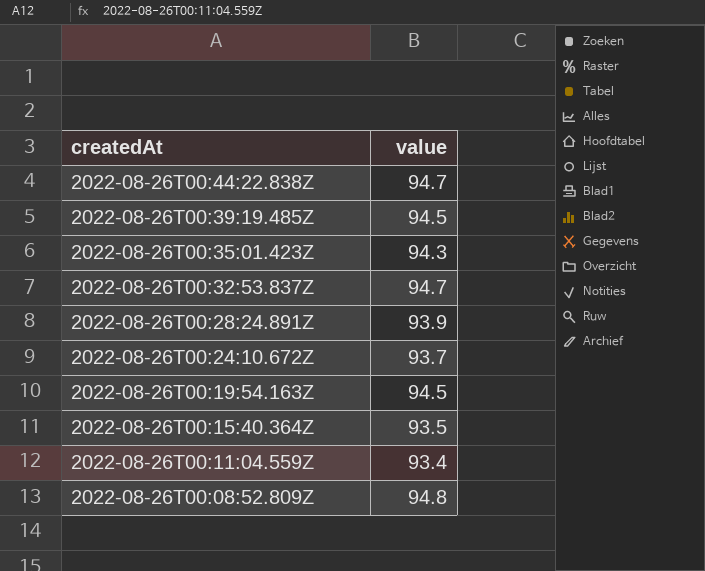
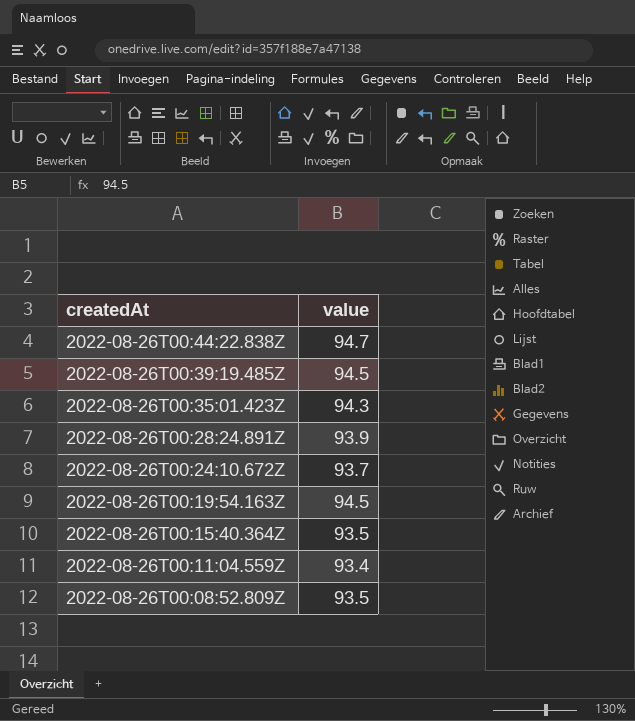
row 2022-08-26T00:32:53.837Z: 94.7 -> none
2022-08-26T00:08:52.809Z | value: 94.8 -> 93.5

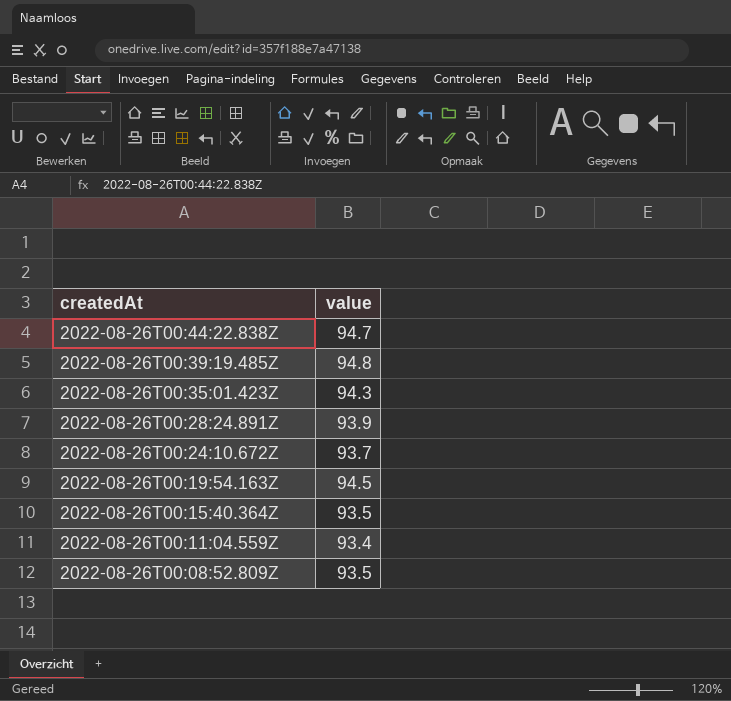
2022-08-26T00:39:19.485Z | value: 94.5 -> 94.8

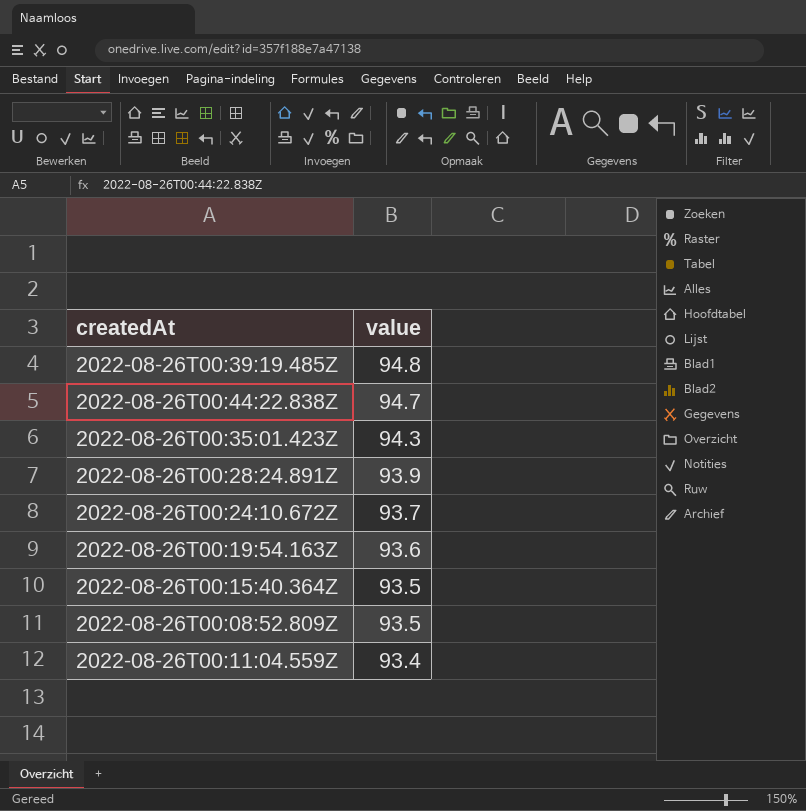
row order: createdAt descending -> value descending
2022-08-26T00:19:54.163Z | value: 94.5 -> 93.6

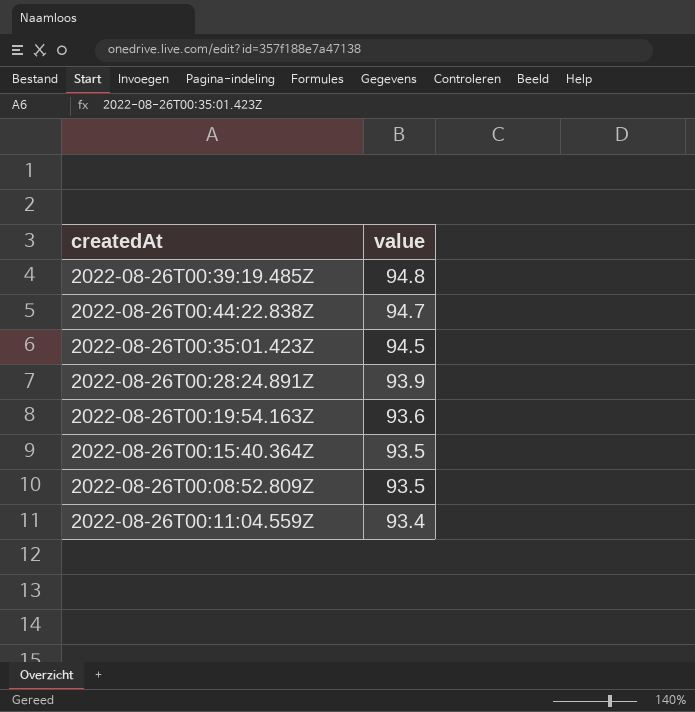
row 2022-08-26T00:24:10.672Z: 93.7 -> none
2022-08-26T00:35:01.423Z | value: 94.3 -> 94.5

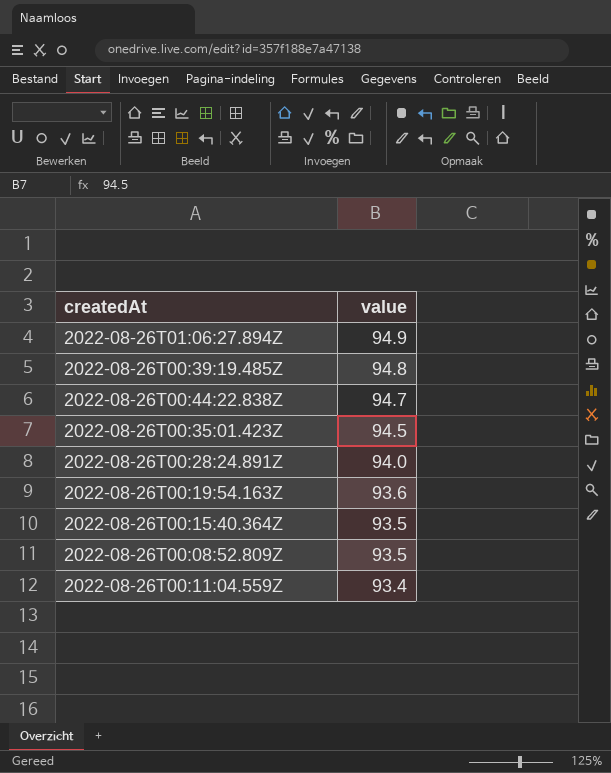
row 2022-08-26T01:06:27.894Z: none -> 94.9
2022-08-26T00:28:24.891Z | value: 93.9 -> 94.0

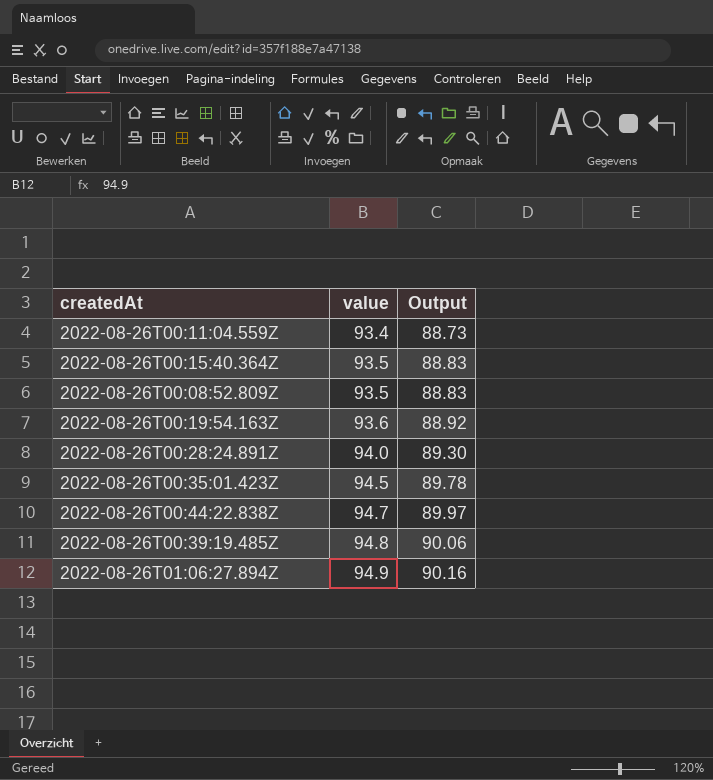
row order: value descending -> value ascending
column Output | formula: none -> [value] * 0.95

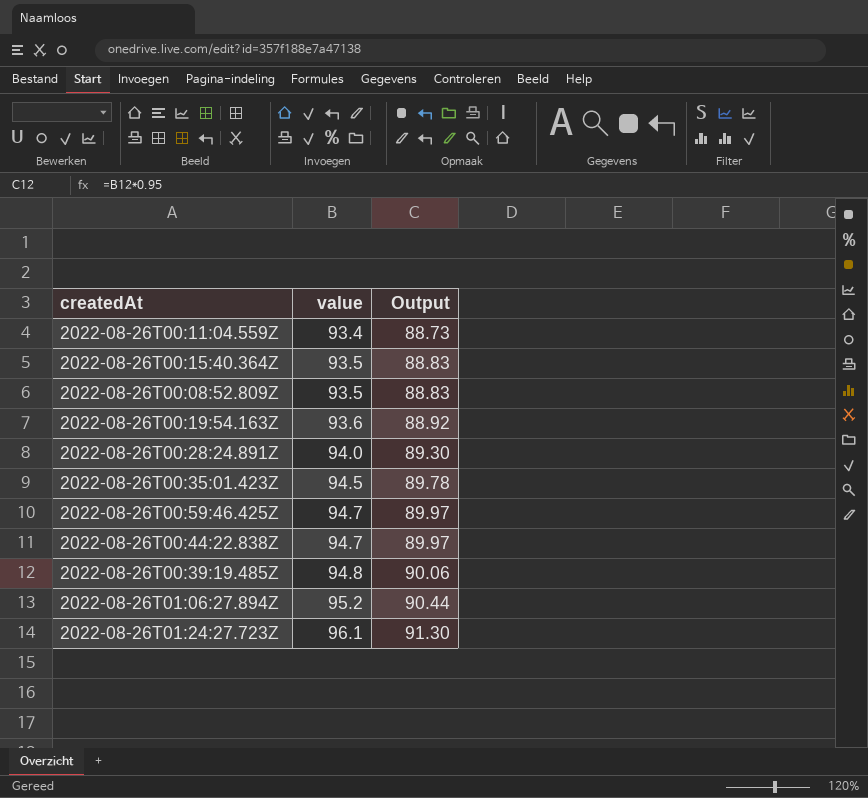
row 2022-08-26T00:59:46.425Z: none -> 94.7 | 89.97
2022-08-26T01:06:27.894Z | value: 94.9 -> 95.2
2022-08-26T01:06:27.894Z | Output: 90.16 -> 90.44
row 2022-08-26T01:24:27.723Z: none -> 96.1 | 91.30

